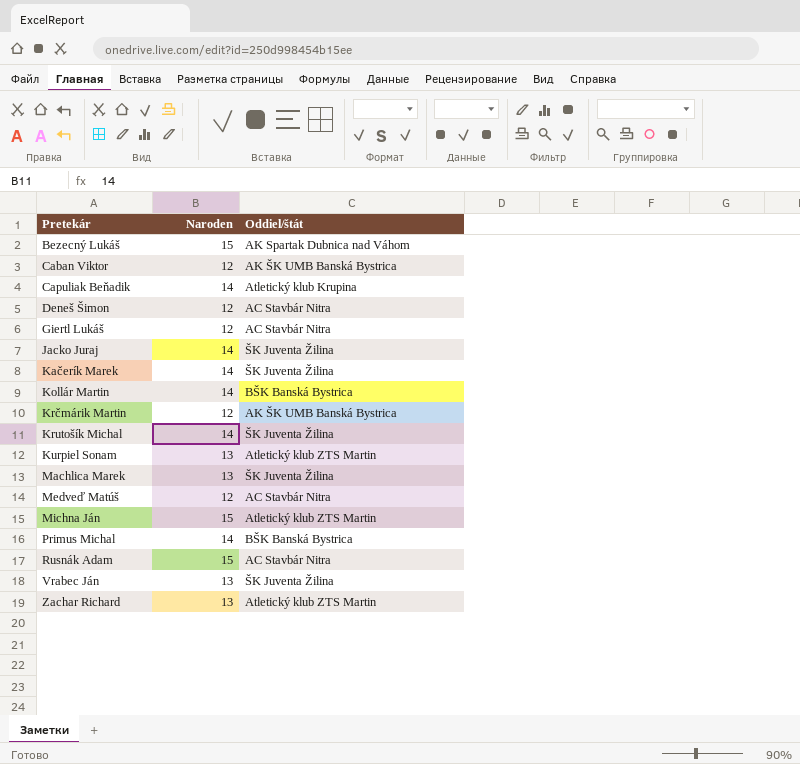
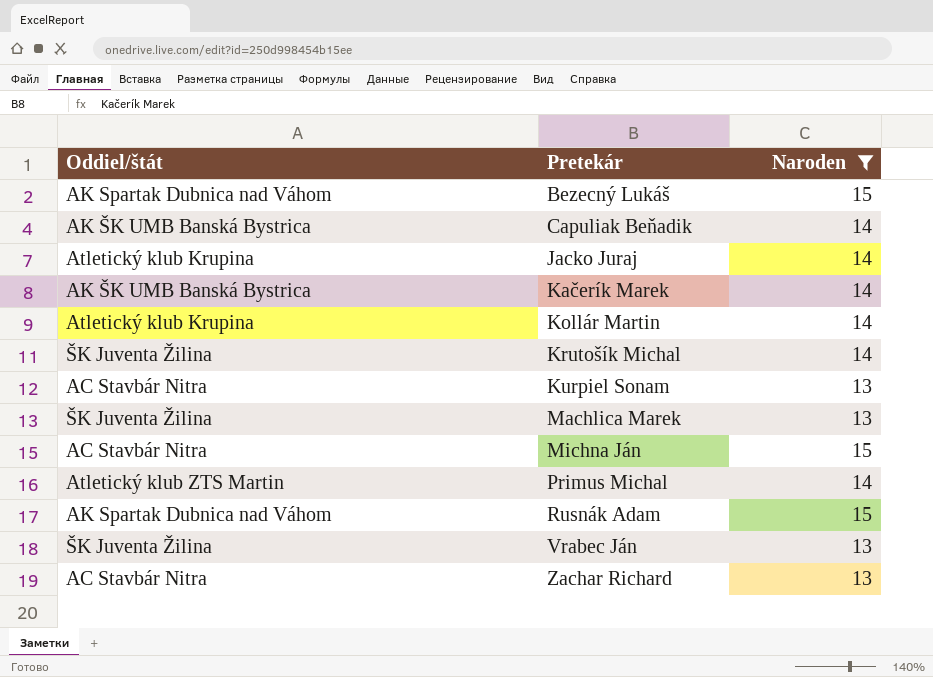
filter: none -> Naroden != 12
column Oddiel/štát | position: 3 -> 1
Capuliak Beňadik | Oddiel/štát: Atletický klub Krupina -> AK ŠK UMB Banská Bystrica
Jacko Juraj | Oddiel/štát: ŠK Juventa Žilina -> Atletický klub Krupina
Kačerík Marek | Oddiel/štát: ŠK Juventa Žilina -> AK ŠK UMB Banská Bystrica
Kollár Martin | Oddiel/štát: BŠK Banská Bystrica -> Atletický klub Krupina
Kurpiel Sonam | Oddiel/štát: Atletický klub ZTS Martin -> AC Stavbár Nitra
Michna Ján | Oddiel/štát: Atletický klub ZTS Martin -> AC Stavbár Nitra
Primus Michal | Oddiel/štát: BŠK Banská Bystrica -> Atletický klub ZTS Martin
Rusnák Adam | Oddiel/štát: AC Stavbár Nitra -> AK Spartak Dubnica nad Váhom
Zachar Richard | Oddiel/štát: Atletický klub ZTS Martin -> AC Stavbár Nitra

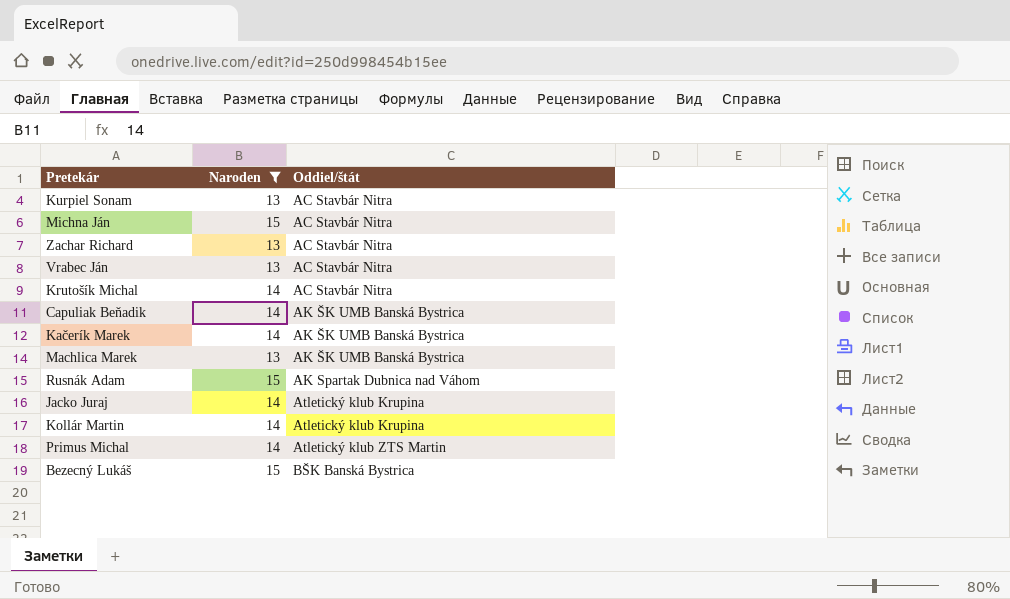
row order: Pretekár ascending -> Oddiel/štát ascending
column Oddiel/štát | position: 1 -> 3
Vrabec Ján | Oddiel/štát: ŠK Juventa Žilina -> AC Stavbár Nitra
Krutošík Michal | Oddiel/štát: ŠK Juventa Žilina -> AC Stavbár Nitra
Machlica Marek | Oddiel/štát: ŠK Juventa Žilina -> AK ŠK UMB Banská Bystrica
Bezecný Lukáš | Oddiel/štát: AK Spartak Dubnica nad Váhom -> BŠK Banská Bystrica

